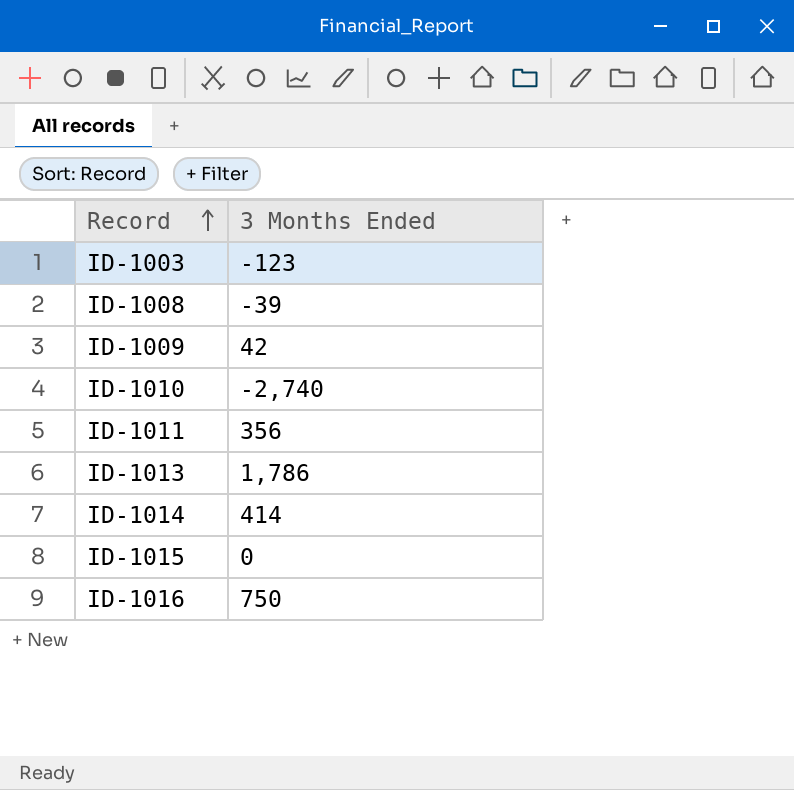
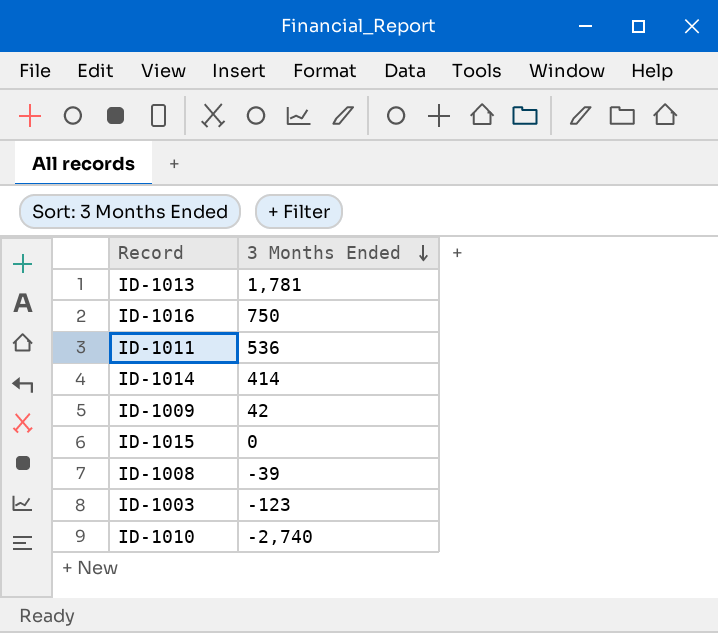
row order: Record ascending -> 3 Months Ended descending
ID-1013 | 3 Months Ended: 1,786 -> 1,781
ID-1011 | 3 Months Ended: 356 -> 536

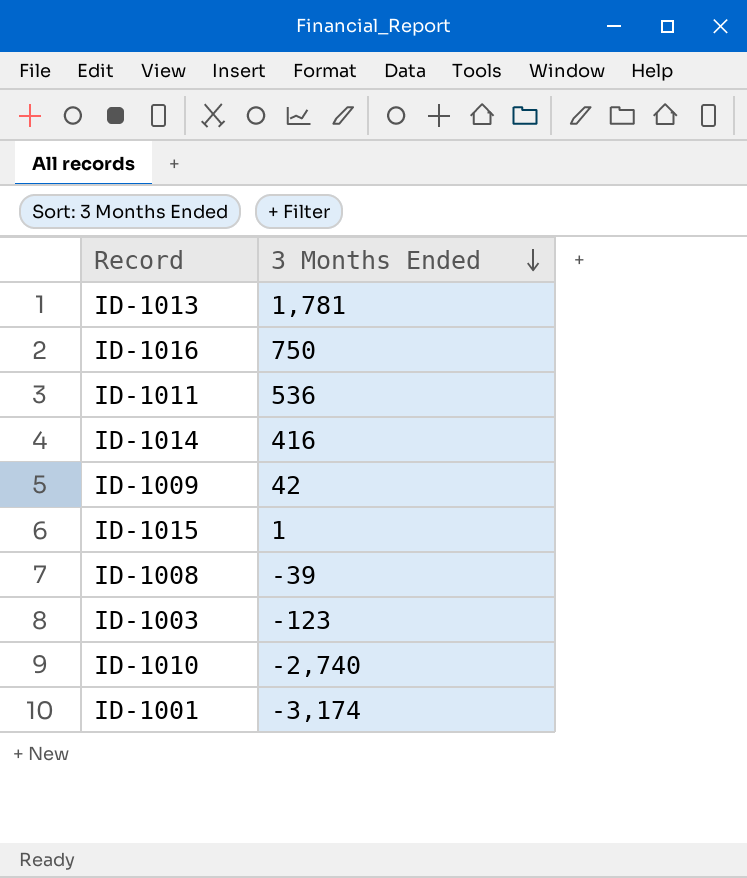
ID-1014 | 3 Months Ended: 414 -> 416
ID-1015 | 3 Months Ended: 0 -> 1
row ID-1001: none -> -3,174

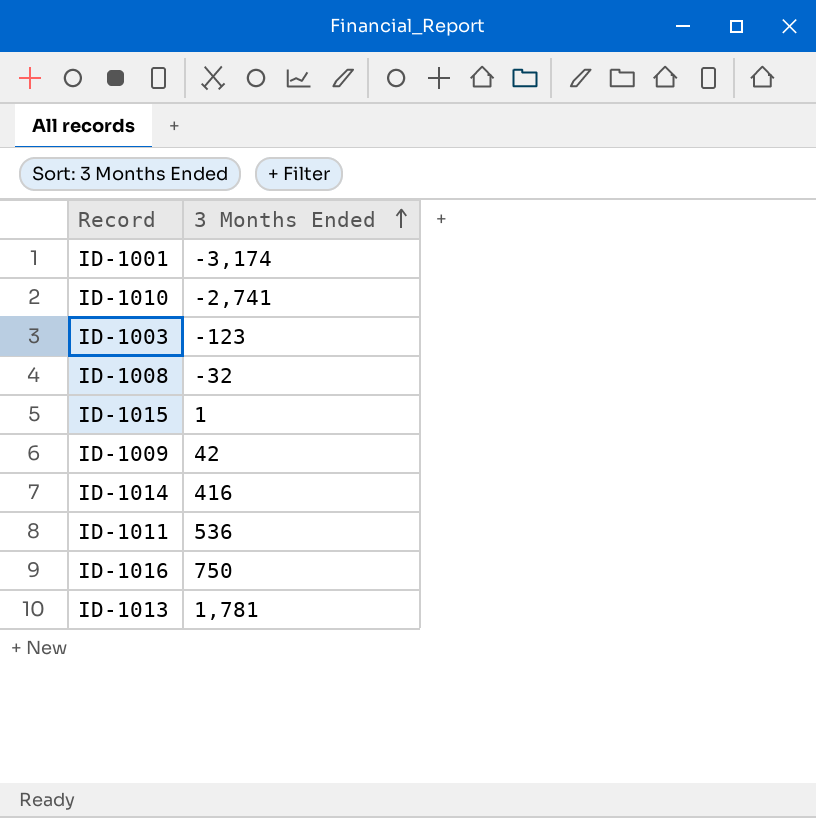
row order: 3 Months Ended descending -> 3 Months Ended ascending
ID-1010 | 3 Months Ended: -2,740 -> -2,741
ID-1008 | 3 Months Ended: -39 -> -32

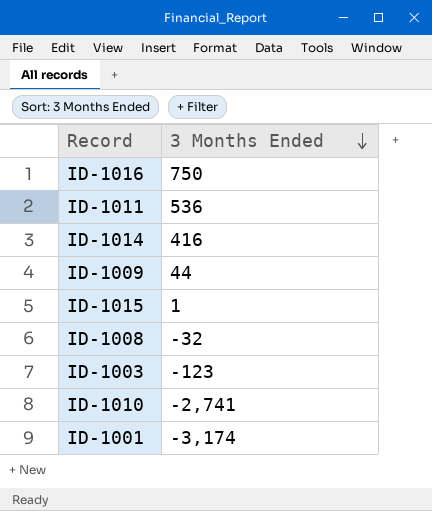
row order: 3 Months Ended ascending -> 3 Months Ended descending
row ID-1013: 1,781 -> none
ID-1009 | 3 Months Ended: 42 -> 44

